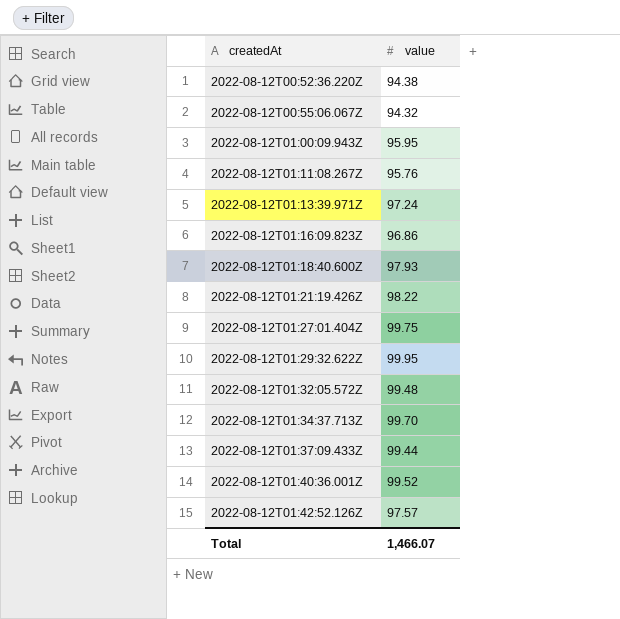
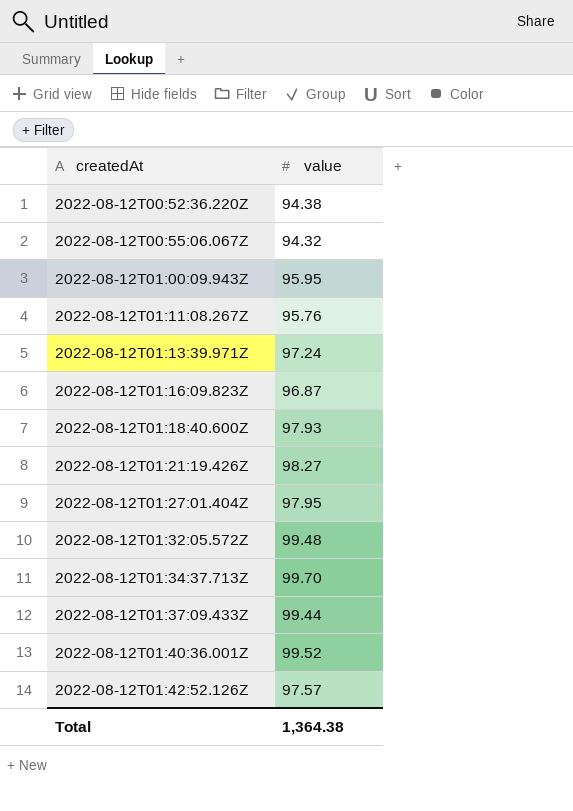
row 2022-08-12T01:29:32.622Z: 99.95 -> none
2022-08-12T01:16:09.823Z | value: 96.86 -> 96.87
2022-08-12T01:21:19.426Z | value: 98.22 -> 98.27
2022-08-12T01:27:01.404Z | value: 99.75 -> 97.95
Total | value: 1,466.07 -> 1,364.38

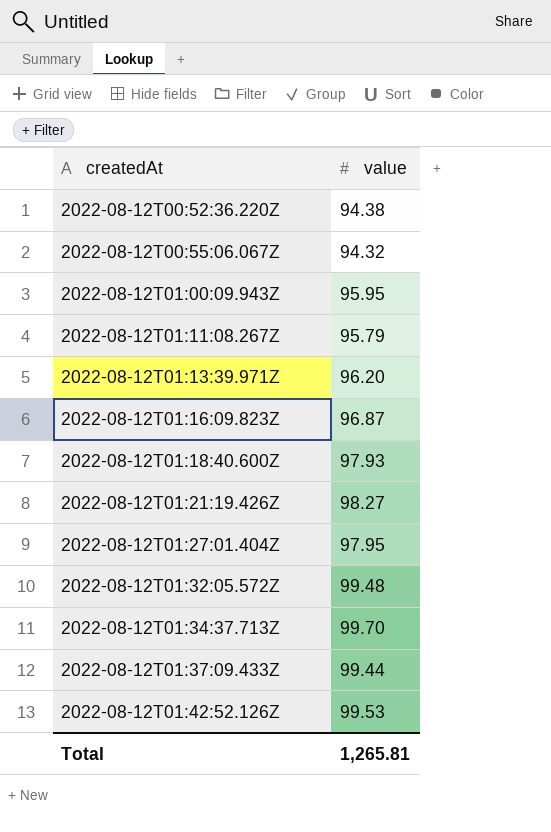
row 2022-08-12T01:40:36.001Z: 99.52 -> none
2022-08-12T01:11:08.267Z | value: 95.76 -> 95.79
2022-08-12T01:13:39.971Z | value: 97.24 -> 96.20
2022-08-12T01:42:52.126Z | value: 97.57 -> 99.53
Total | value: 1,364.38 -> 1,265.81

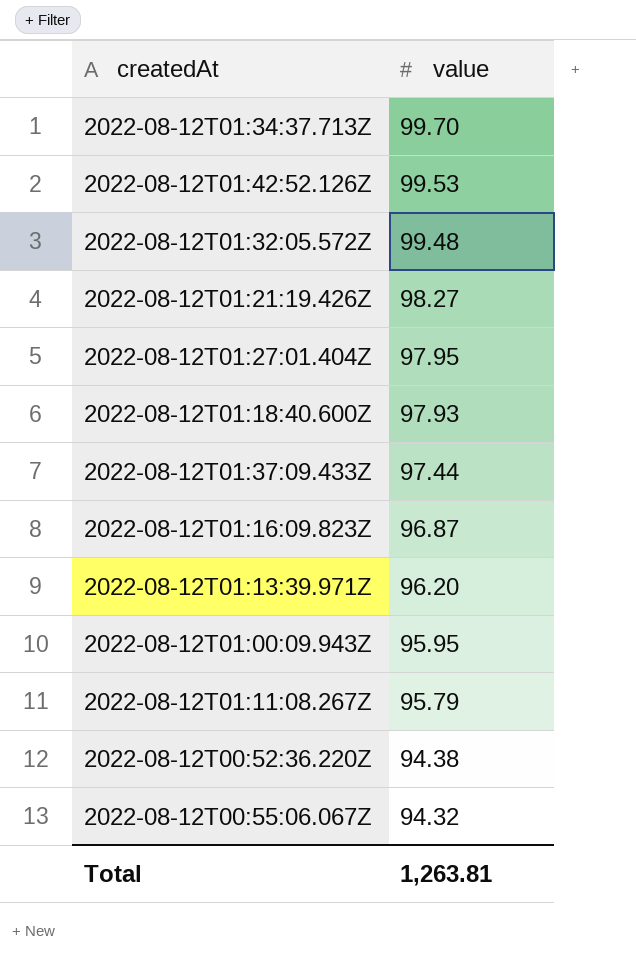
row order: createdAt ascending -> value descending
2022-08-12T01:37:09.433Z | value: 99.44 -> 97.44
Total | value: 1,265.81 -> 1,263.81

